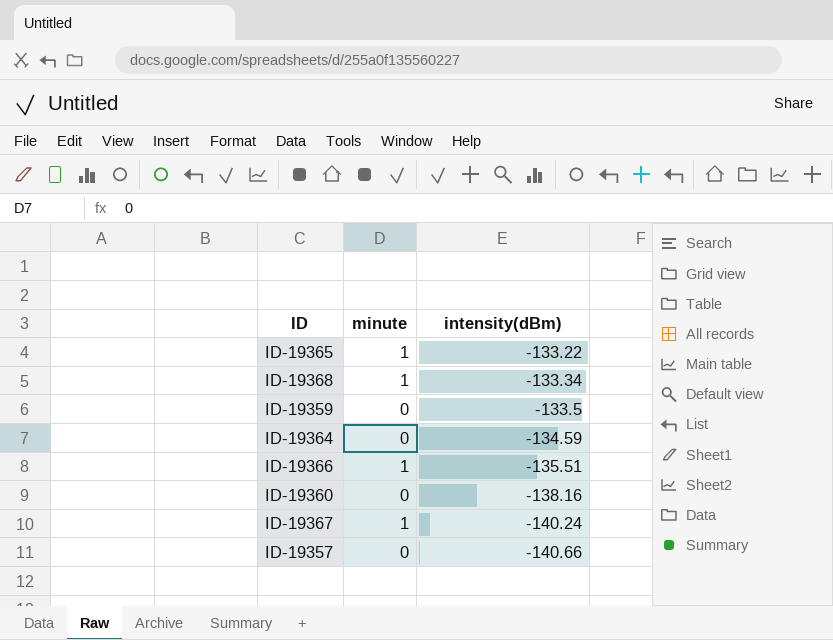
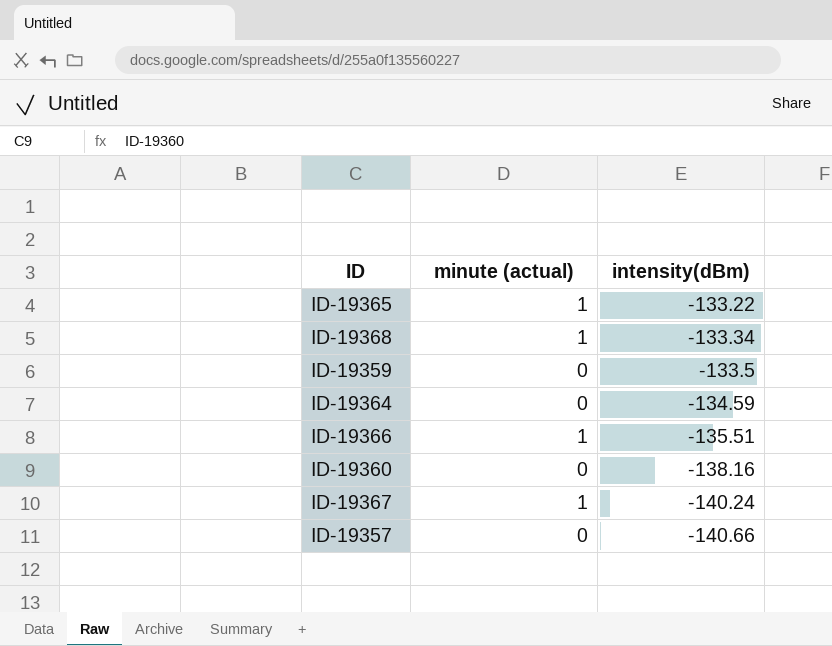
column name: minute -> minute (actual)

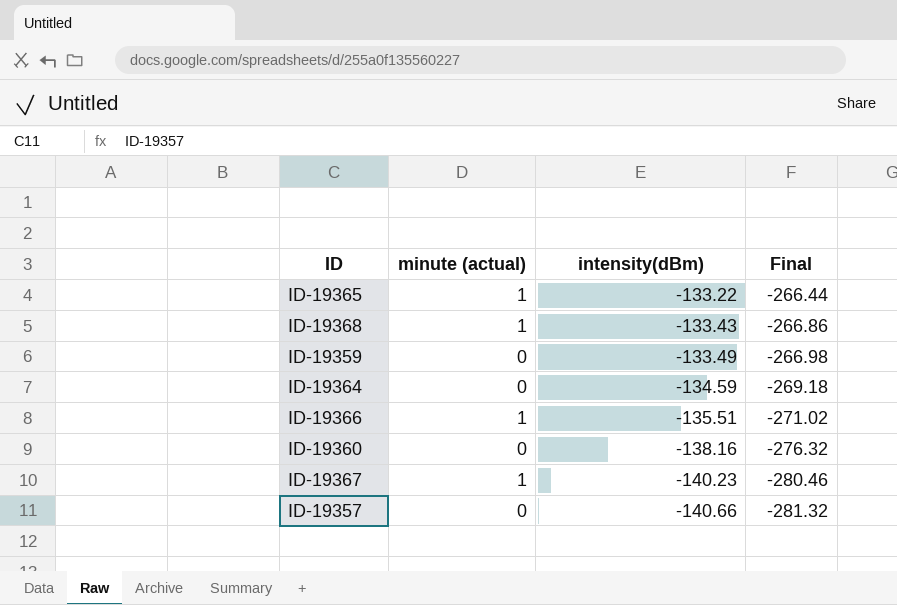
column Final | formula: none -> [intensity(dBm)] * 2
ID-19368 | intensity(dBm): -133.34 -> -133.43
ID-19359 | intensity(dBm): -133.5 -> -133.49
ID-19367 | intensity(dBm): -140.24 -> -140.23

